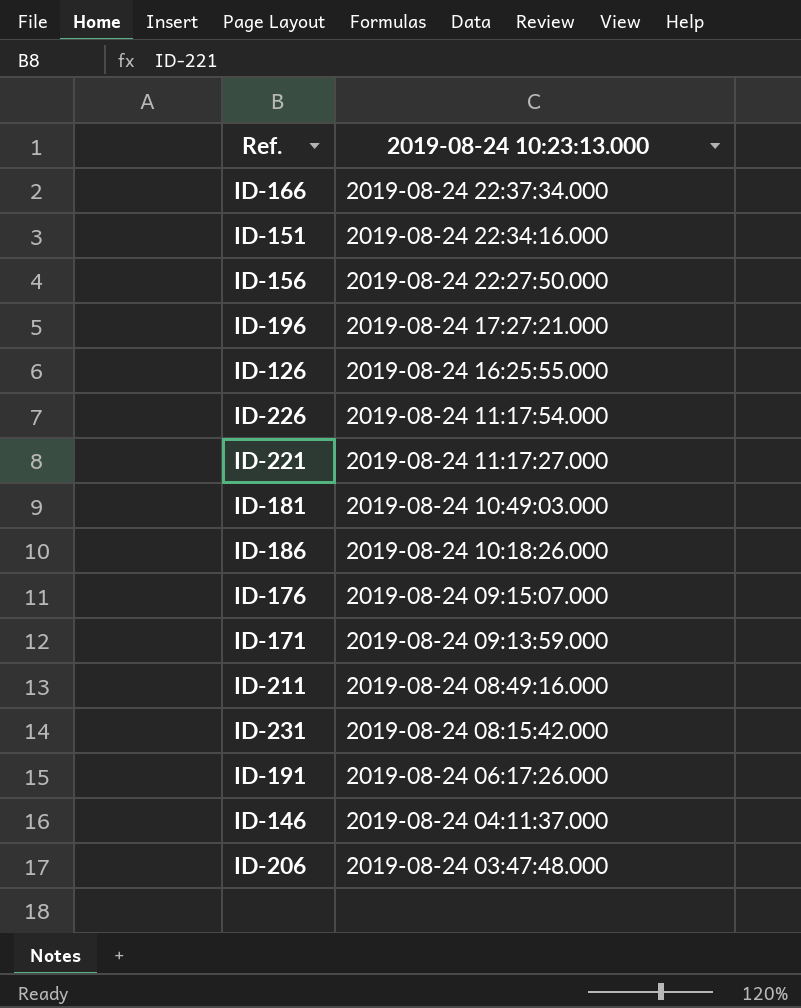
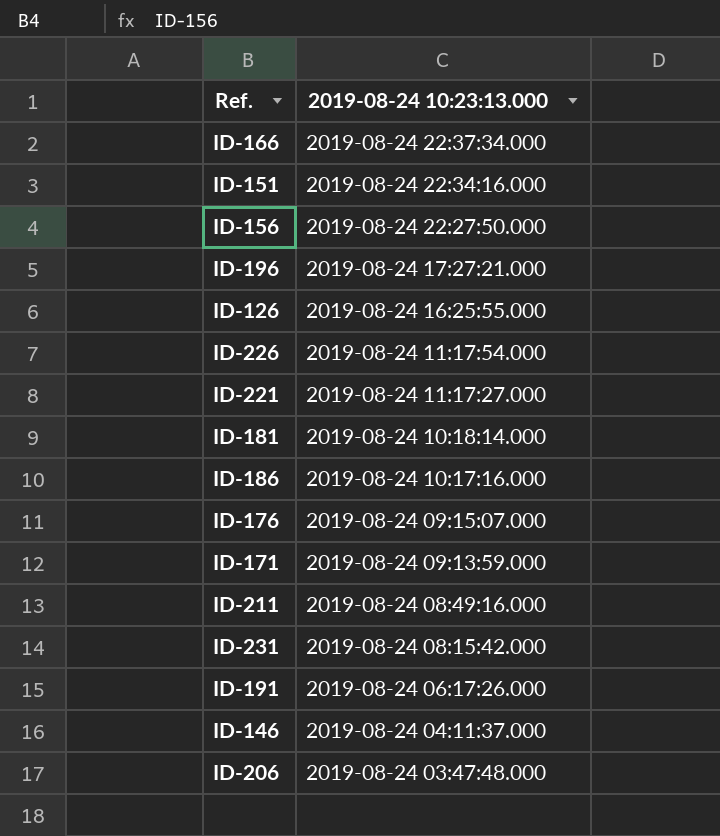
ID-181 | 2019-08-24 10:23:13.000: 2019-08-24 10:49:03.000 -> 2019-08-24 10:18:14.000
ID-186 | 2019-08-24 10:23:13.000: 2019-08-24 10:18:26.000 -> 2019-08-24 10:17:16.000

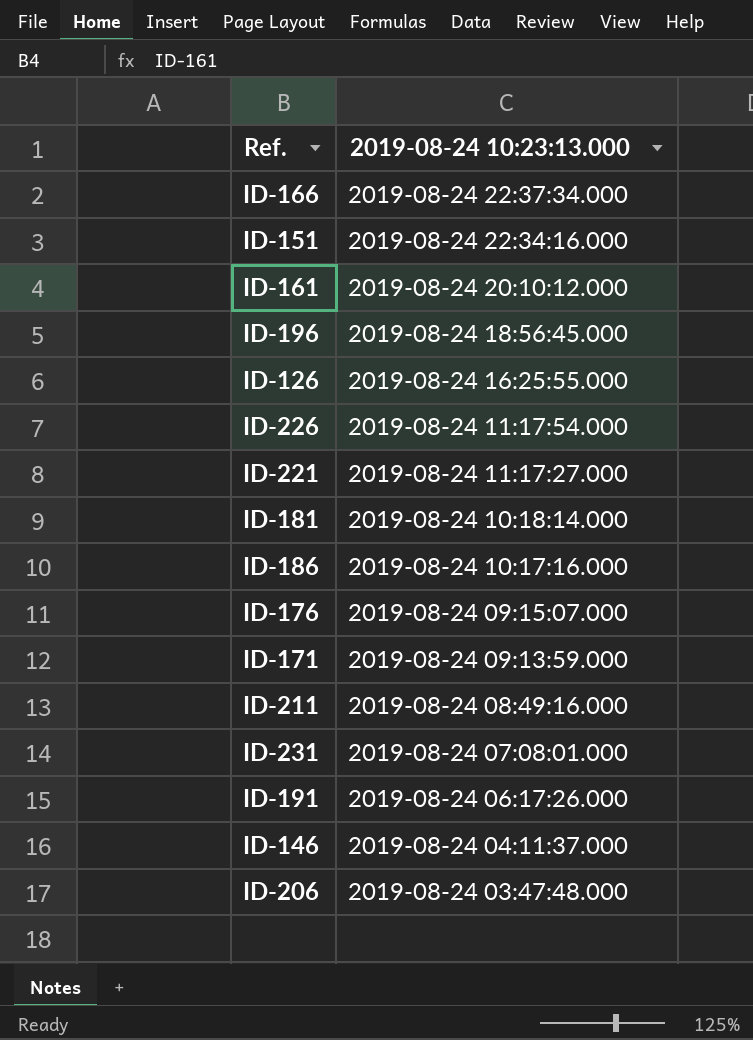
row ID-156: 2019-08-24 22:27:50.000 -> none
row ID-161: none -> 2019-08-24 20:10:12.000
ID-196 | 2019-08-24 10:23:13.000: 2019-08-24 17:27:21.000 -> 2019-08-24 18:56:45.000
ID-231 | 2019-08-24 10:23:13.000: 2019-08-24 08:15:42.000 -> 2019-08-24 07:08:01.000

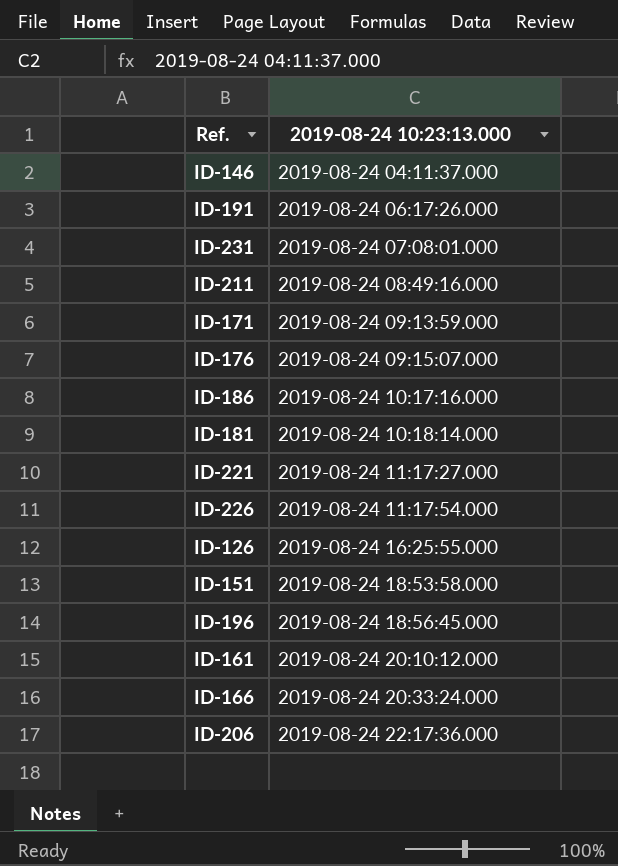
row order: 2019-08-24 10:23:13.000 descending -> 2019-08-24 10:23:13.000 ascending
ID-151 | 2019-08-24 10:23:13.000: 2019-08-24 22:34:16.000 -> 2019-08-24 18:53:58.000
ID-166 | 2019-08-24 10:23:13.000: 2019-08-24 22:37:34.000 -> 2019-08-24 20:33:24.000
ID-206 | 2019-08-24 10:23:13.000: 2019-08-24 03:47:48.000 -> 2019-08-24 22:17:36.000

